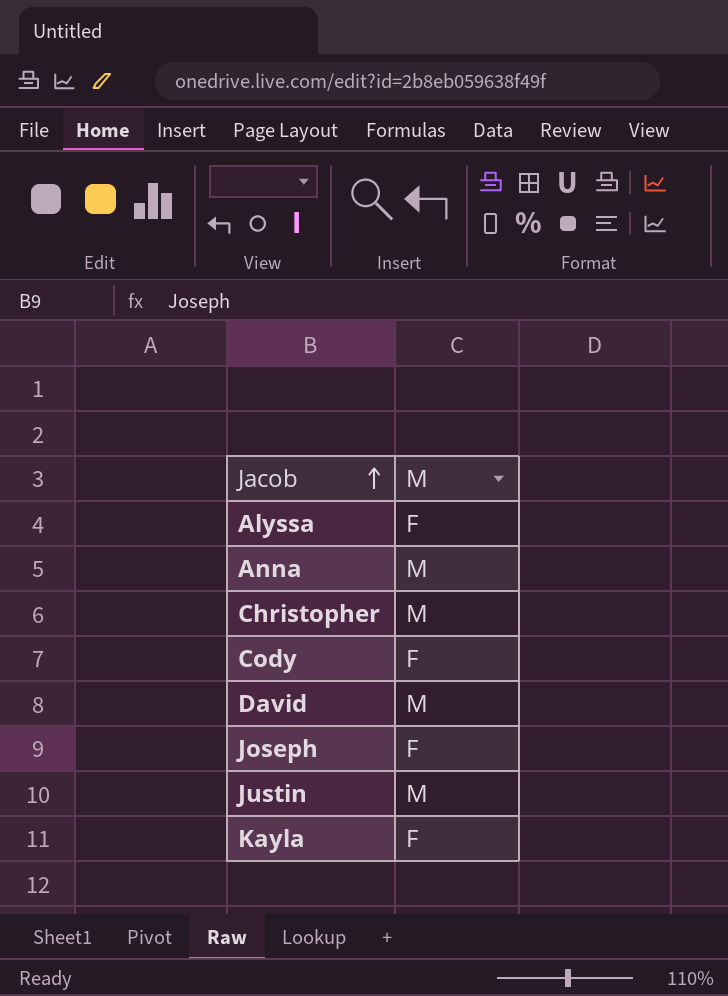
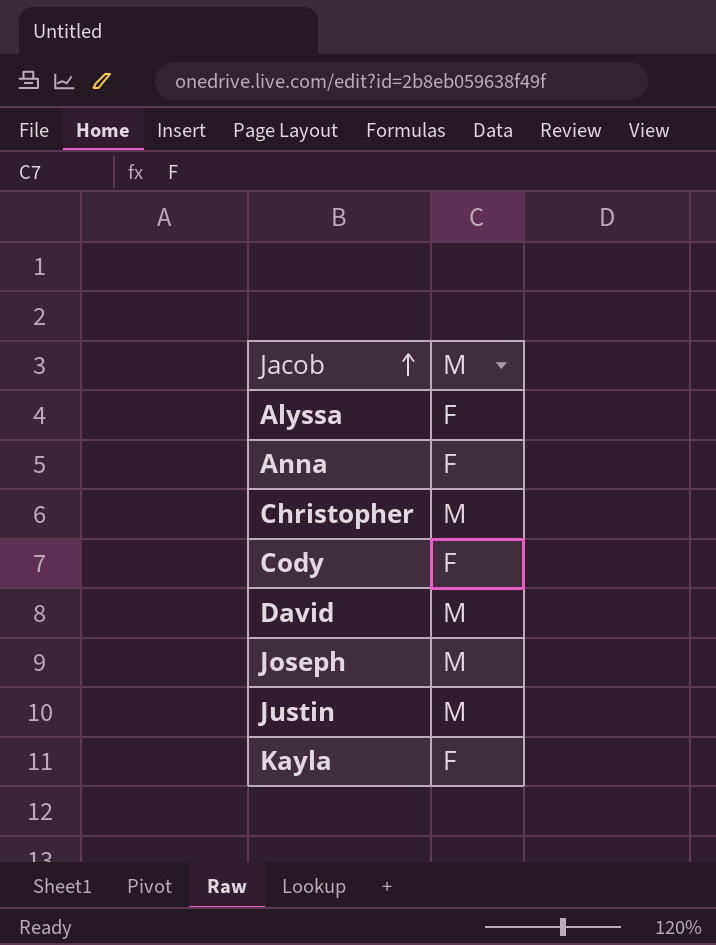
Anna | M: M -> F
Joseph | M: F -> M

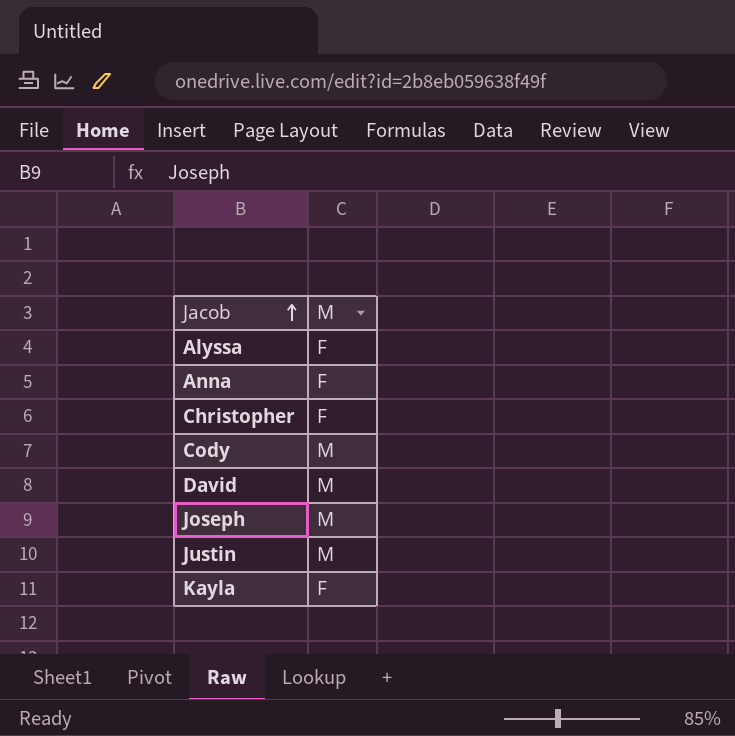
Christopher | M: M -> F
Cody | M: F -> M

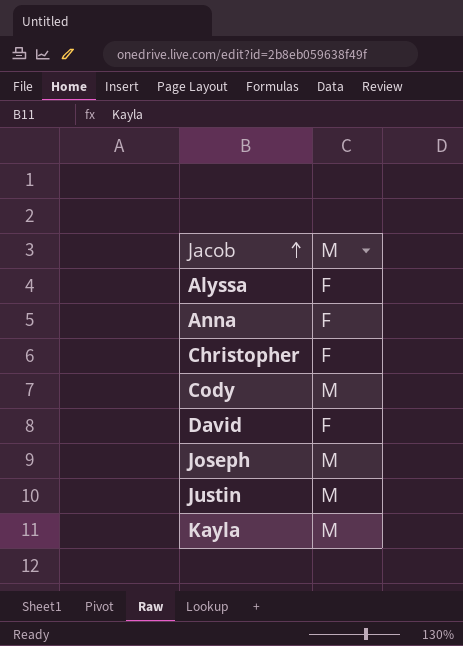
David | M: M -> F
Kayla | M: F -> M

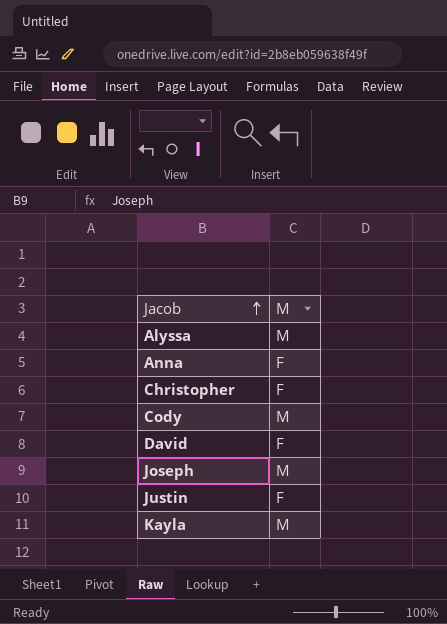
Alyssa | M: F -> M
Justin | M: M -> F

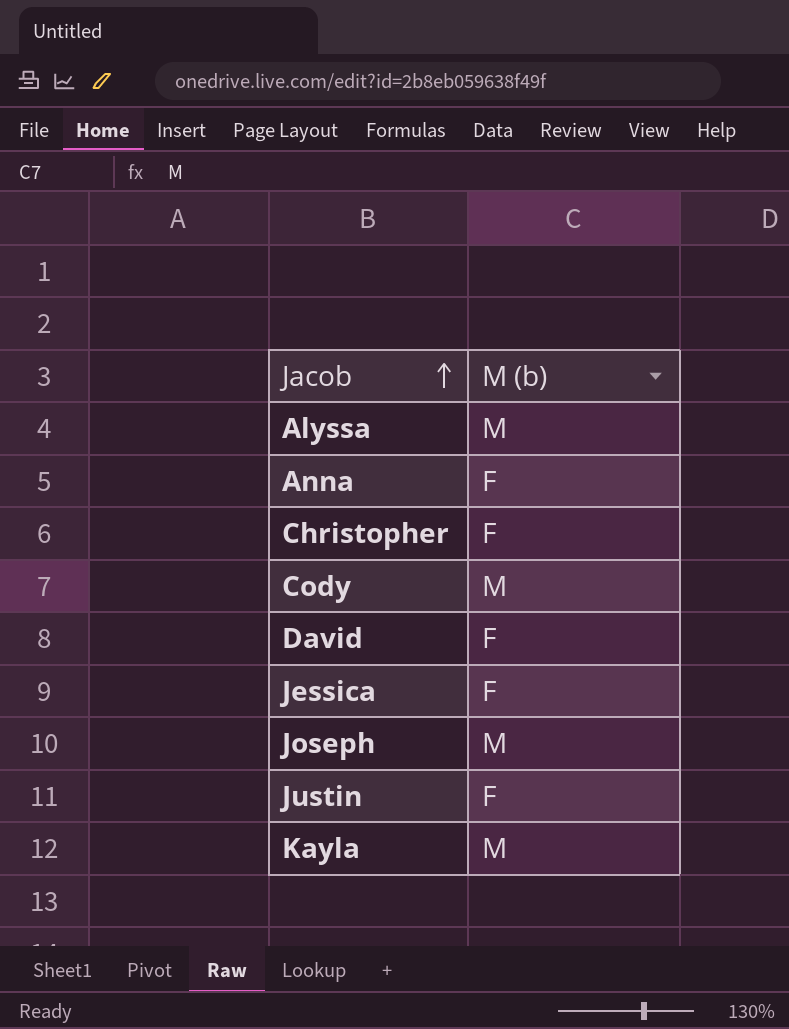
column name: M -> M (b)
row Jessica: none -> F

